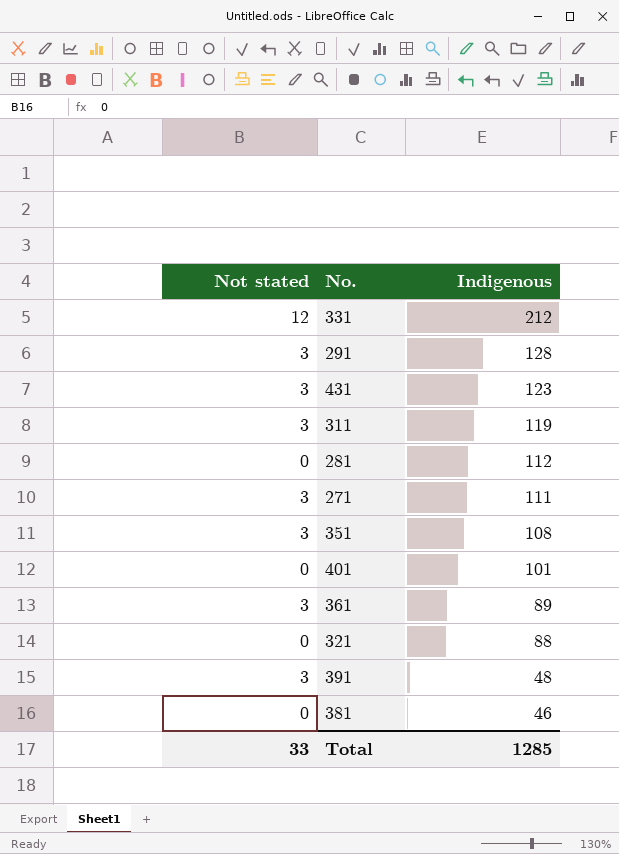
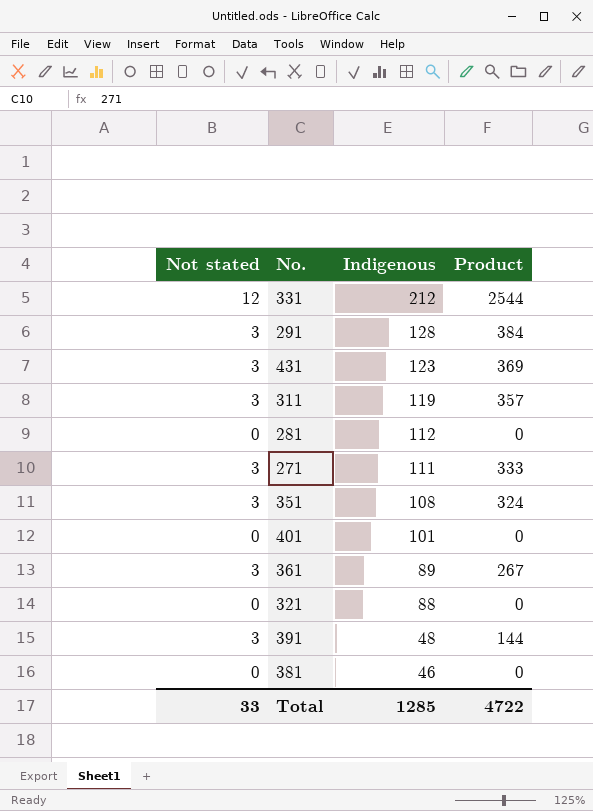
column Product | formula: none -> [Not stated] * [Indigenous]

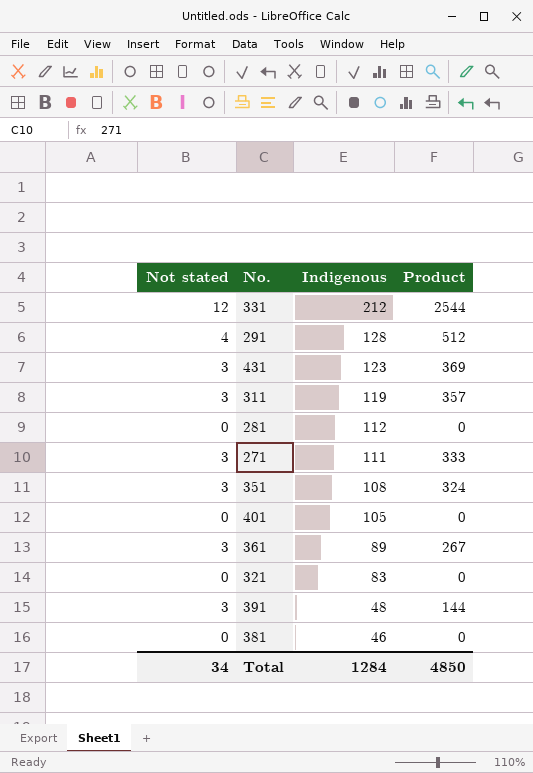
291 | Not stated: 3 -> 4
291 | Product: 384 -> 512
401 | Indigenous: 101 -> 105
321 | Indigenous: 88 -> 83
Total | Not stated: 33 -> 34
Total | Indigenous: 1285 -> 1284
Total | Product: 4722 -> 4850

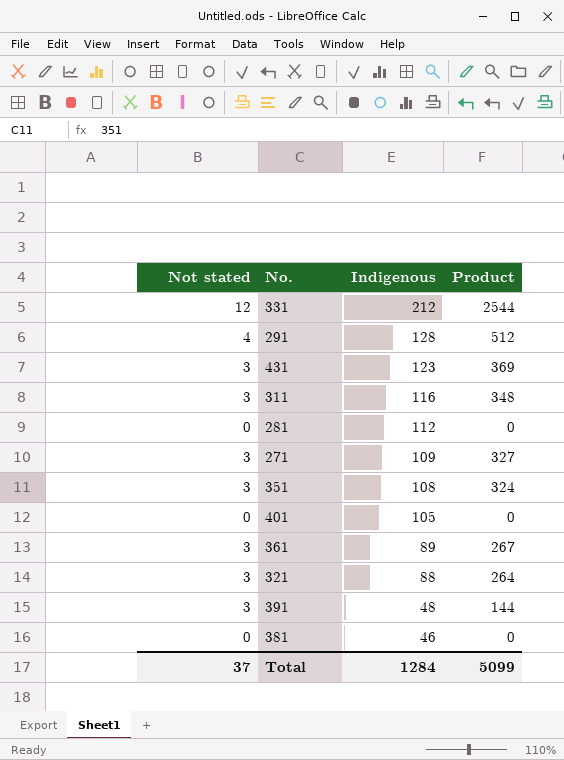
311 | Indigenous: 119 -> 116
311 | Product: 357 -> 348
271 | Indigenous: 111 -> 109
271 | Product: 333 -> 327
321 | Not stated: 0 -> 3
321 | Indigenous: 83 -> 88
321 | Product: 0 -> 264
Total | Not stated: 34 -> 37
Total | Product: 4850 -> 5099

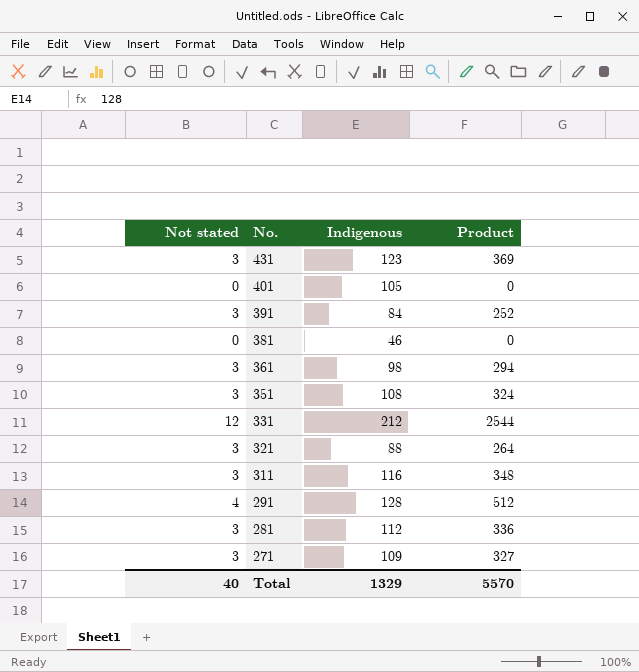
row order: Indigenous descending -> No. descending
391 | Indigenous: 48 -> 84
391 | Product: 144 -> 252
361 | Indigenous: 89 -> 98
361 | Product: 267 -> 294
281 | Not stated: 0 -> 3
281 | Product: 0 -> 336
Total | Not stated: 37 -> 40
Total | Indigenous: 1284 -> 1329
Total | Product: 5099 -> 5570

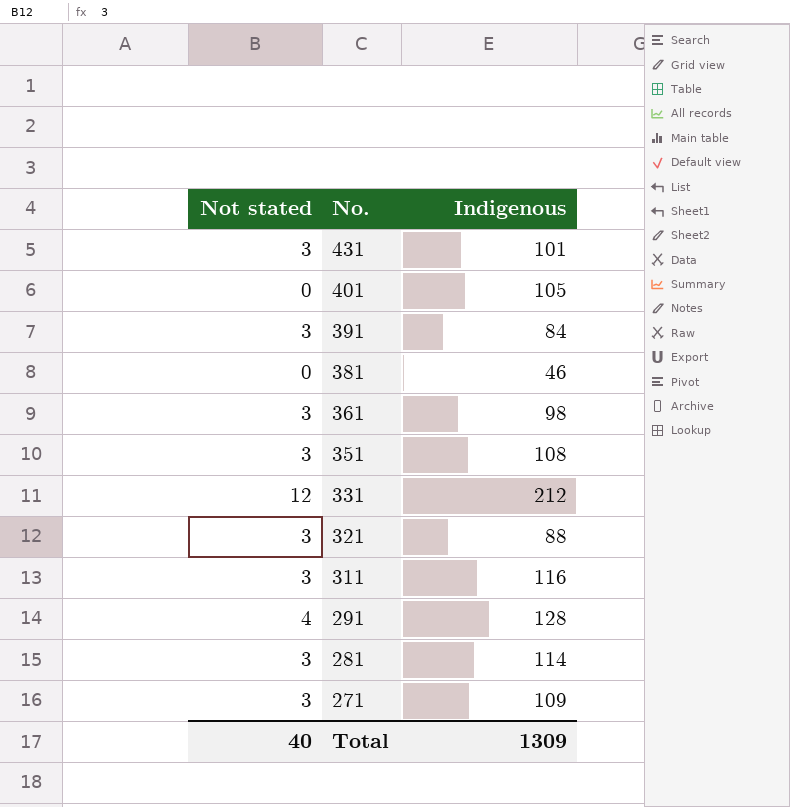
column Product | formula: [Not stated] * [Indigenous] -> none
431 | Indigenous: 123 -> 101
281 | Indigenous: 112 -> 114
Total | Indigenous: 1329 -> 1309

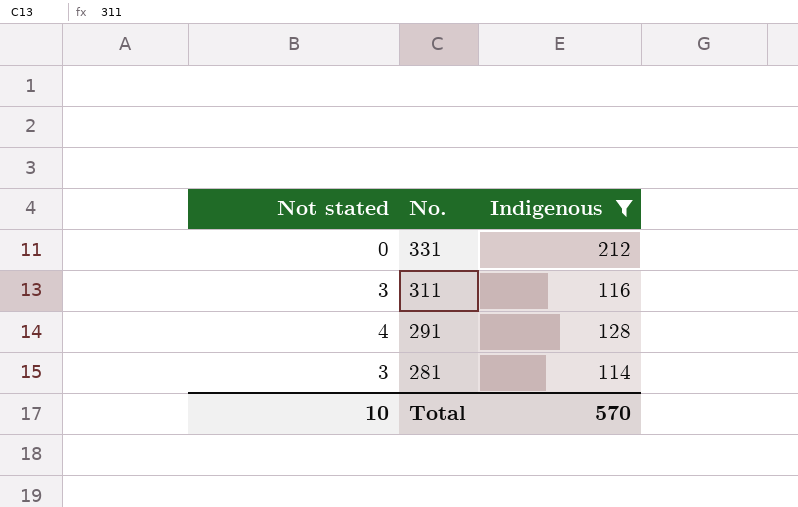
filter: none -> Indigenous >= 114
331 | Not stated: 12 -> 0
Total | Not stated: 40 -> 10
Total | Indigenous: 1309 -> 570

